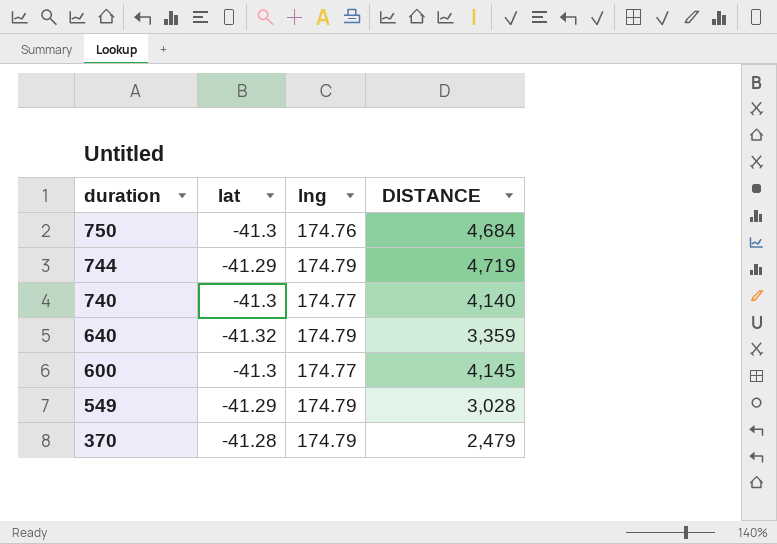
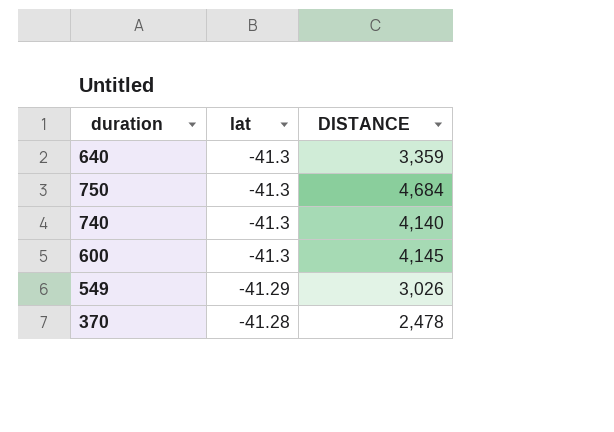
row order: duration descending -> lat ascending
column lng | position: 3 -> none
row 744: -41.29 | 174.79 | 4,719 -> none
640 | lat: -41.32 -> -41.3
549 | DISTANCE: 3,028 -> 3,026
370 | DISTANCE: 2,479 -> 2,478

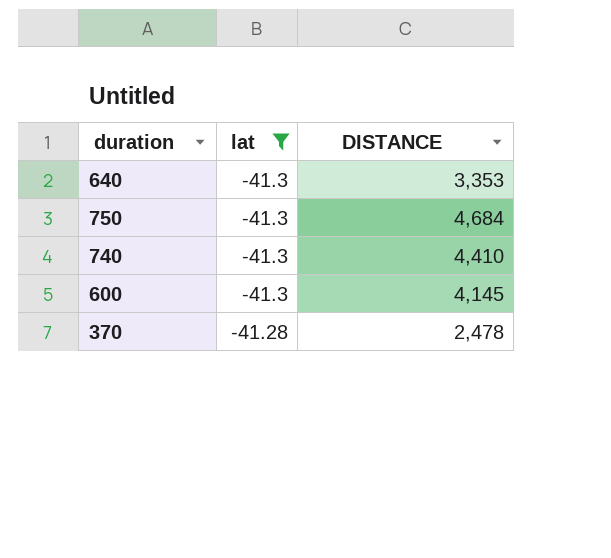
filter: none -> lat != -41.29
640 | DISTANCE: 3,359 -> 3,353
740 | DISTANCE: 4,140 -> 4,410

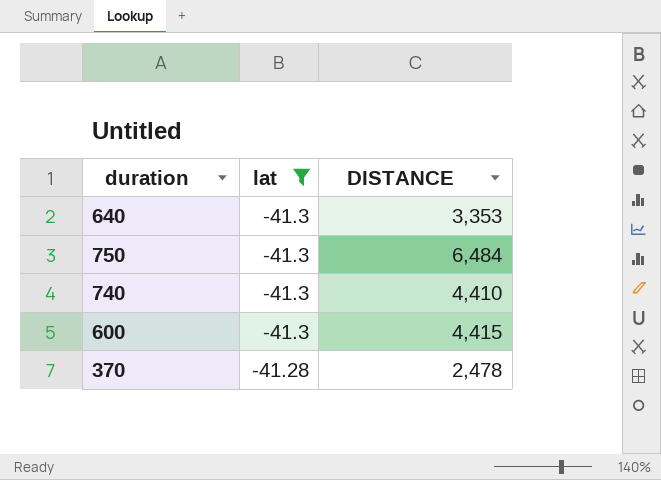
750 | DISTANCE: 4,684 -> 6,484
600 | DISTANCE: 4,145 -> 4,415

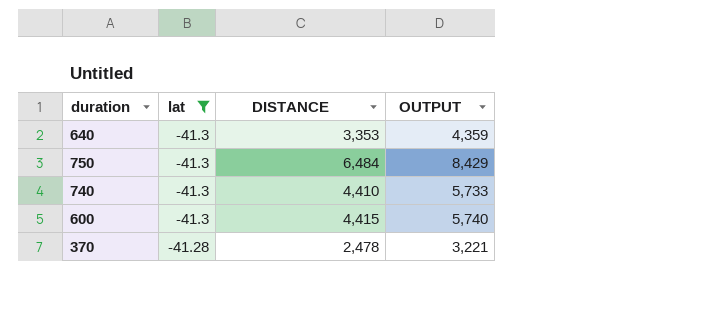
column OUTPUT | formula: none -> [DISTANCE] * 1.3

